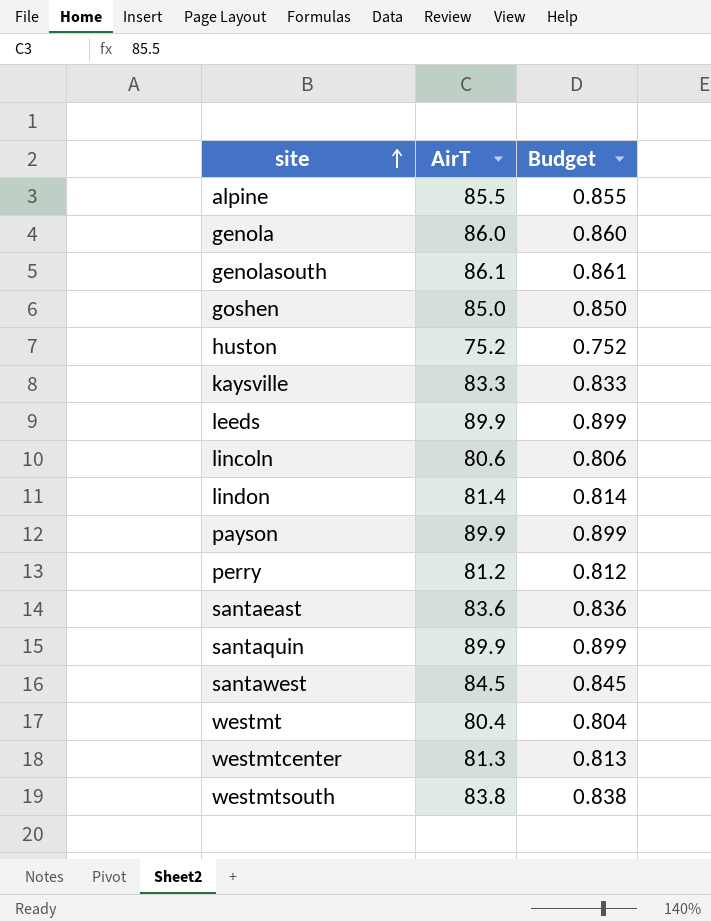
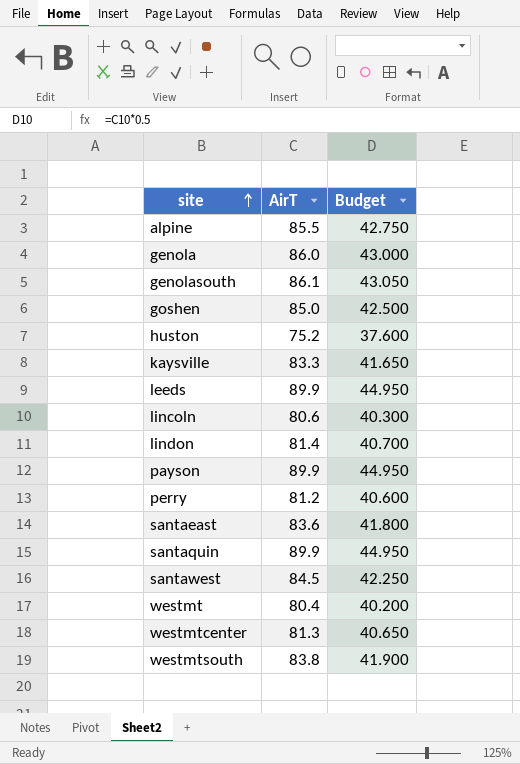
column Budget | formula: [AirT] * 0.01 -> [AirT] * 0.5

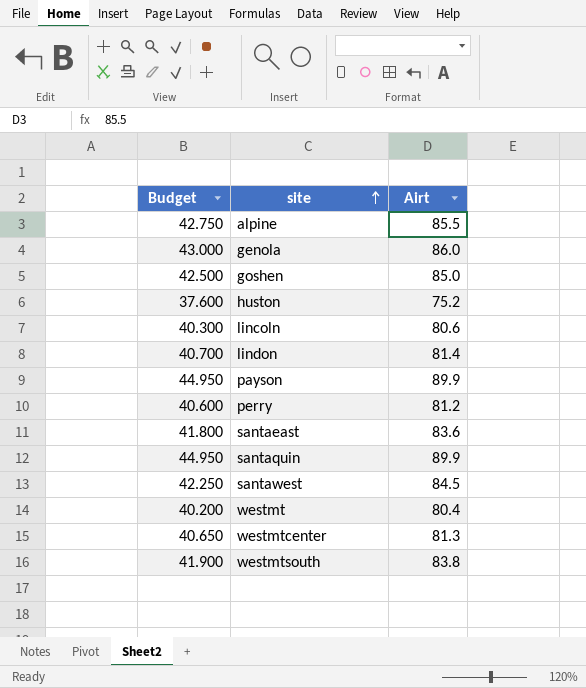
column Budget | position: 3 -> 1
column name: AirT -> Airt
row genolasouth: 86.1 | 43.050 -> none
row kaysville: 83.3 | 41.650 -> none
row leeds: 89.9 | 44.950 -> none

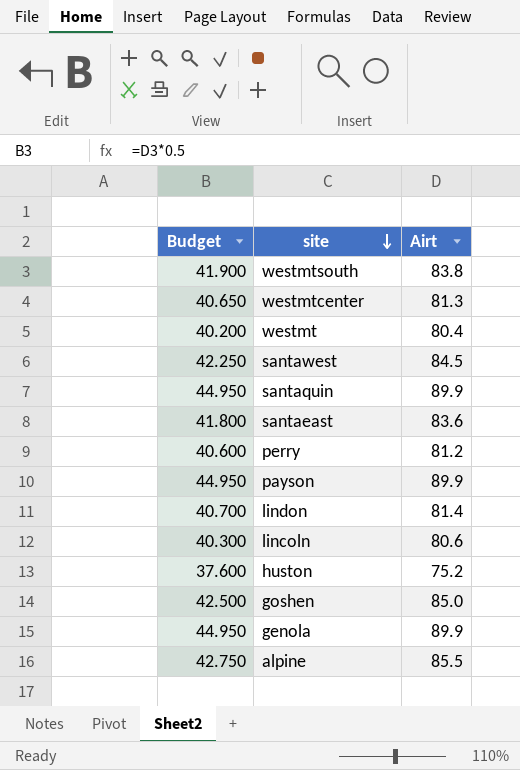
row order: site ascending -> site descending
genola | Budget: 43.000 -> 44.950
genola | Airt: 86.0 -> 89.9

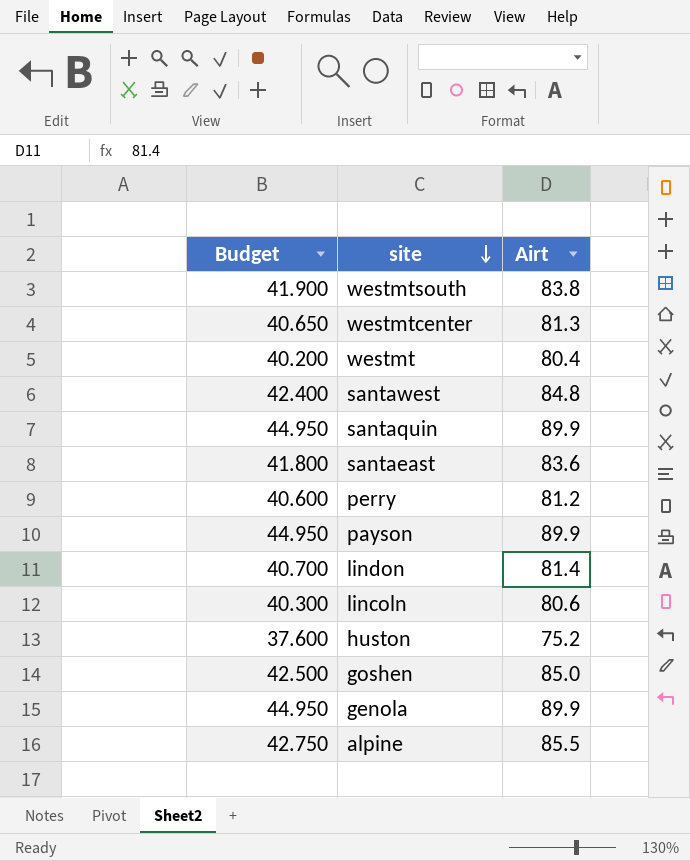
santawest | Budget: 42.250 -> 42.400
santawest | Airt: 84.5 -> 84.8

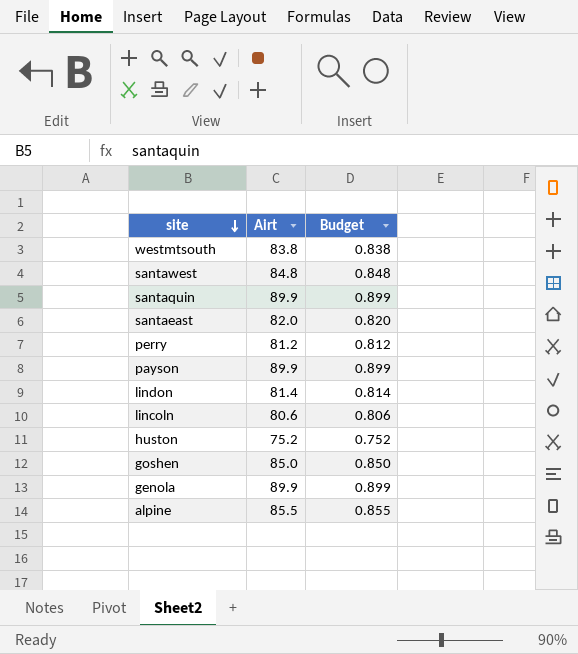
column Budget | formula: [Airt] * 0.5 -> [Airt] * 0.01
column Budget | position: 1 -> 3
row westmtcenter: 40.650 | 81.3 -> none
row westmt: 40.200 | 80.4 -> none
santaeast | Airt: 83.6 -> 82.0

